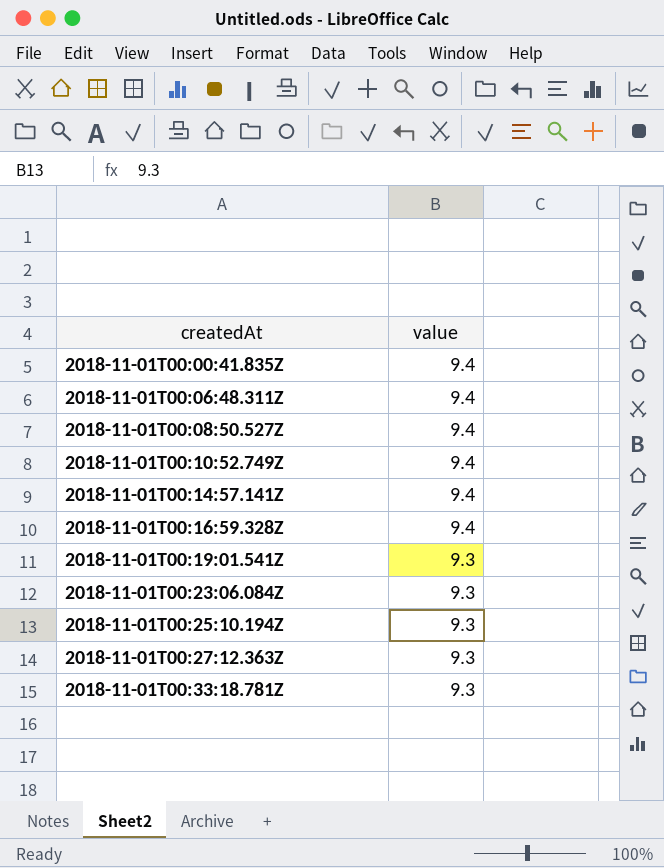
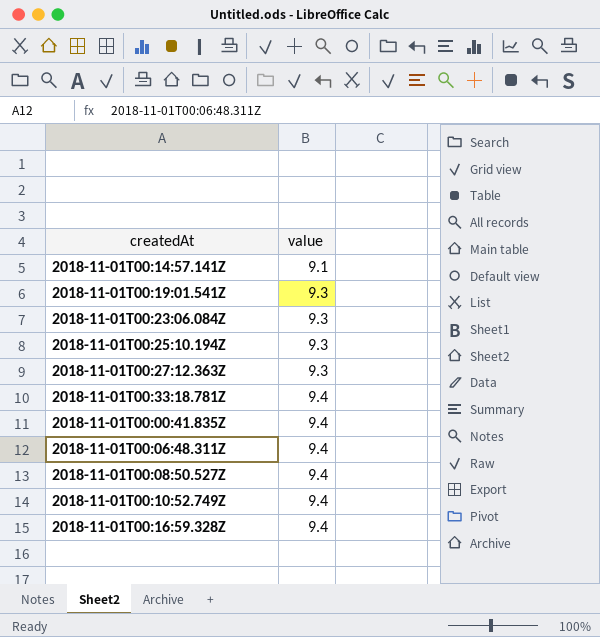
row order: createdAt ascending -> value ascending
2018-11-01T00:14:57.141Z | value: 9.4 -> 9.1
2018-11-01T00:33:18.781Z | value: 9.3 -> 9.4

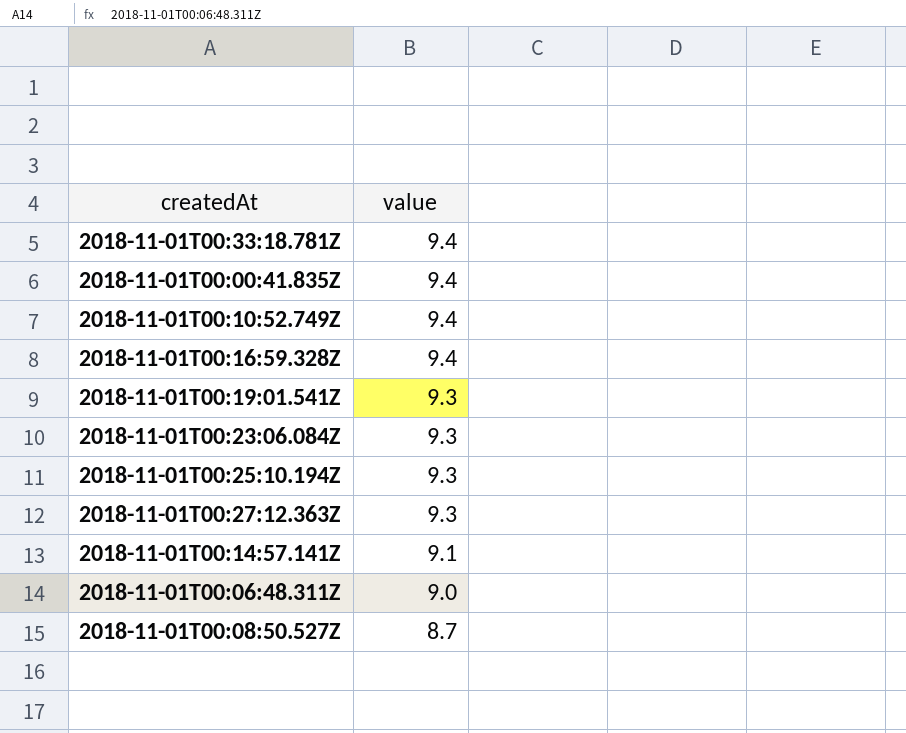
row order: value ascending -> value descending
2018-11-01T00:06:48.311Z | value: 9.4 -> 9.0
2018-11-01T00:08:50.527Z | value: 9.4 -> 8.7

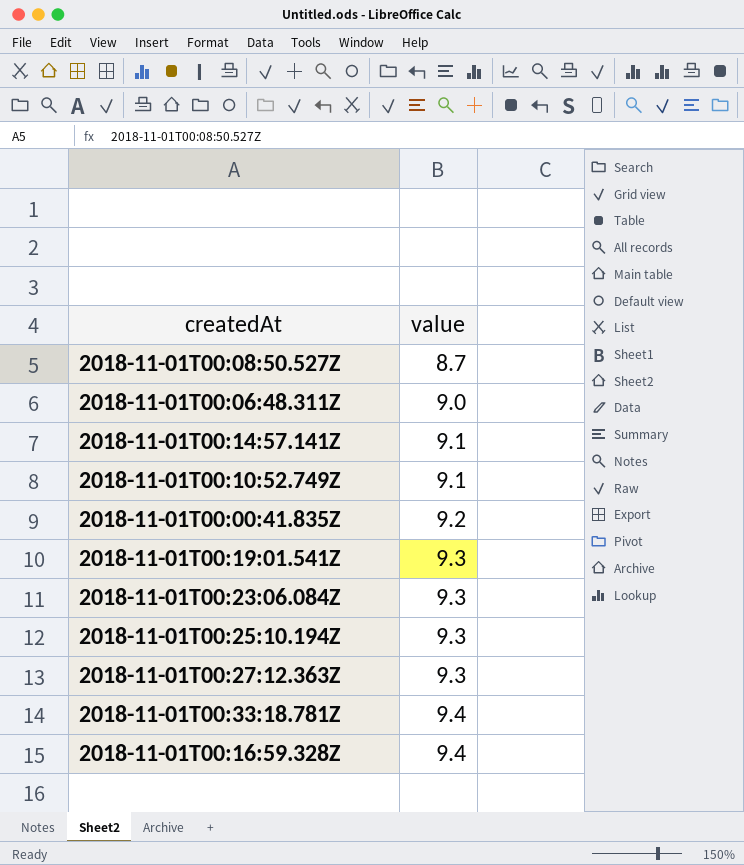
row order: value descending -> value ascending
2018-11-01T00:10:52.749Z | value: 9.4 -> 9.1
2018-11-01T00:00:41.835Z | value: 9.4 -> 9.2

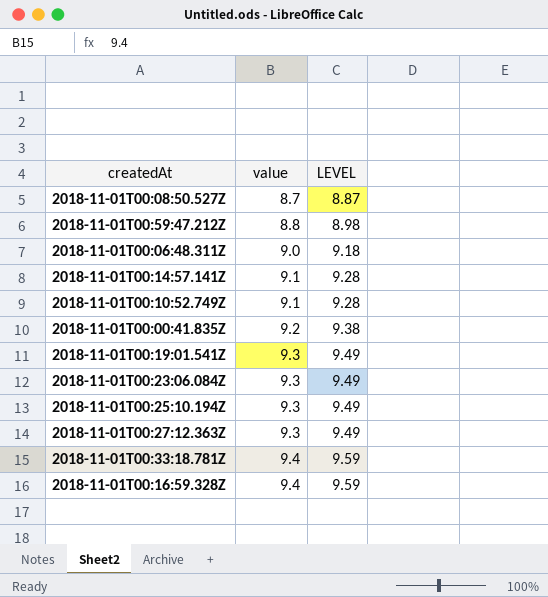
column LEVEL | formula: none -> [value] * 1.02
row 2018-11-01T00:59:47.212Z: none -> 8.8 | 8.98

